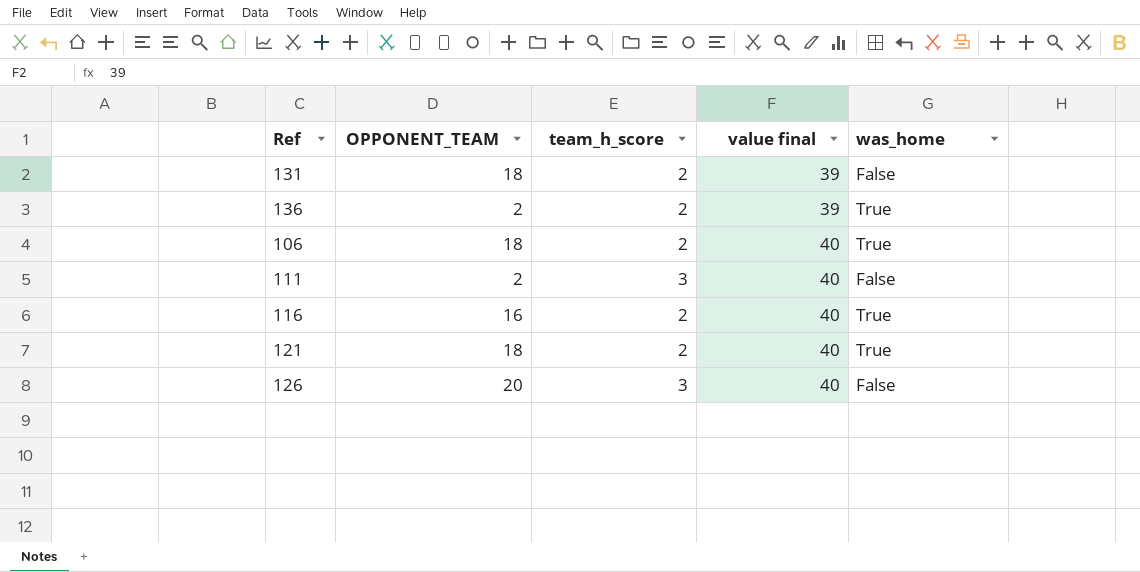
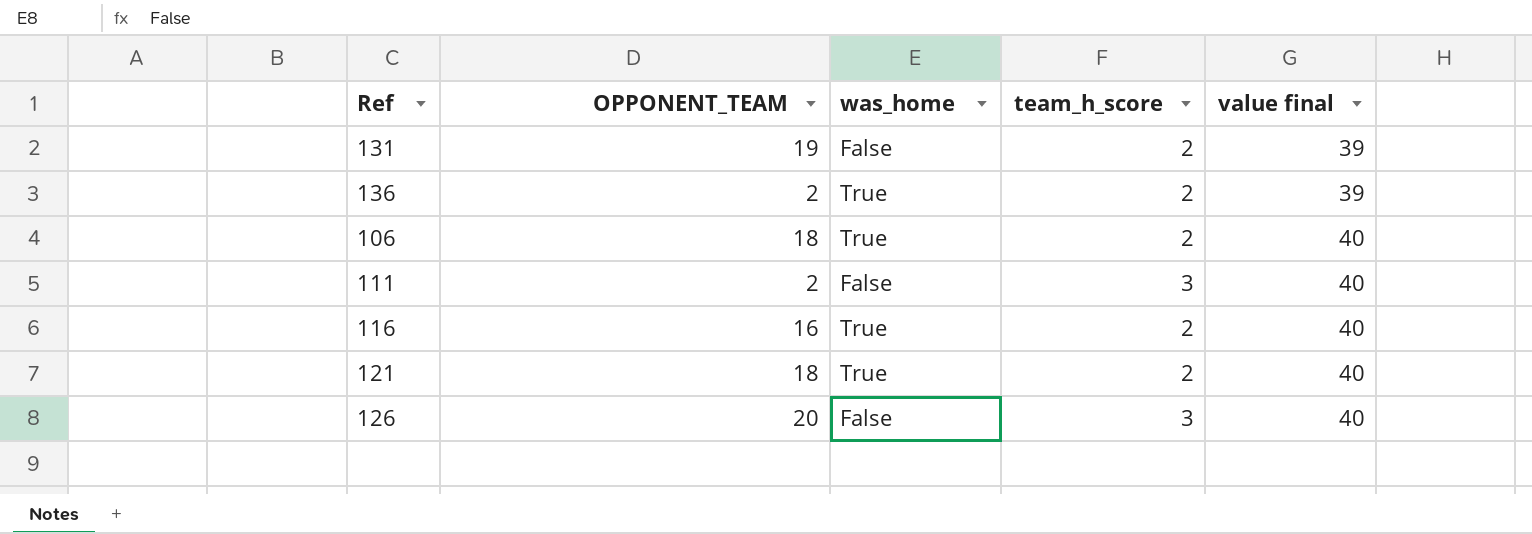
column was_home | position: 5 -> 3
131 | OPPONENT_TEAM: 18 -> 19

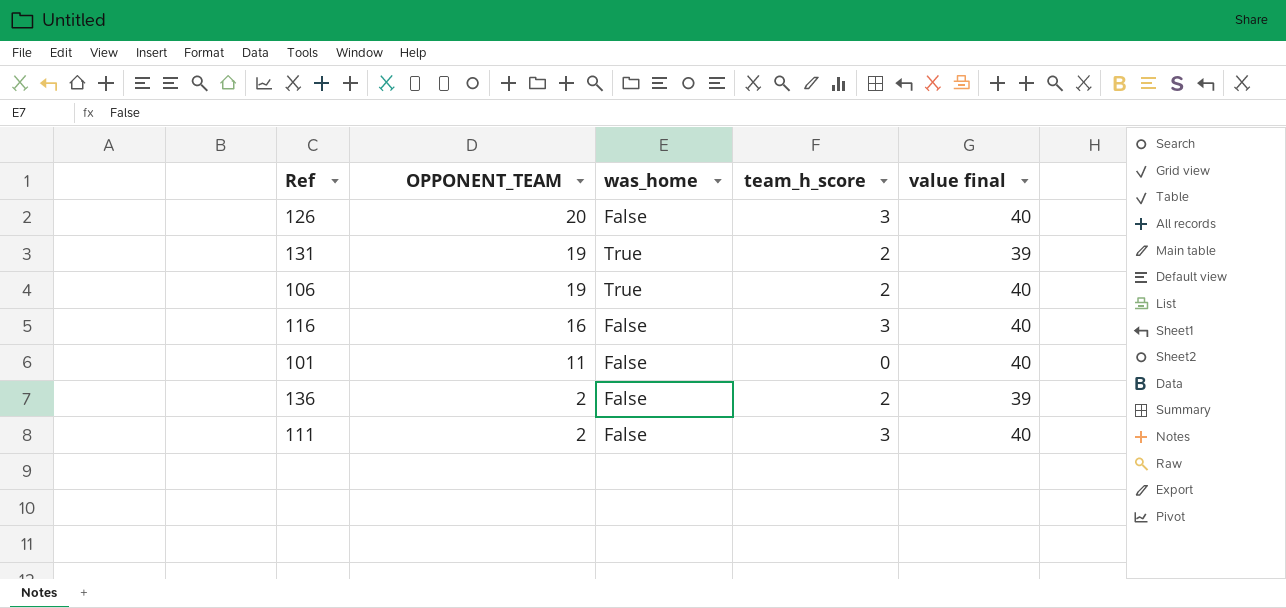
row order: value final ascending -> OPPONENT_TEAM descending
row 121: 18 | True | 2 | 40 -> none
131 | was_home: False -> True
106 | OPPONENT_TEAM: 18 -> 19
116 | was_home: True -> False
116 | team_h_score: 2 -> 3
row 101: none -> 11 | False | 0 | 40
136 | was_home: True -> False

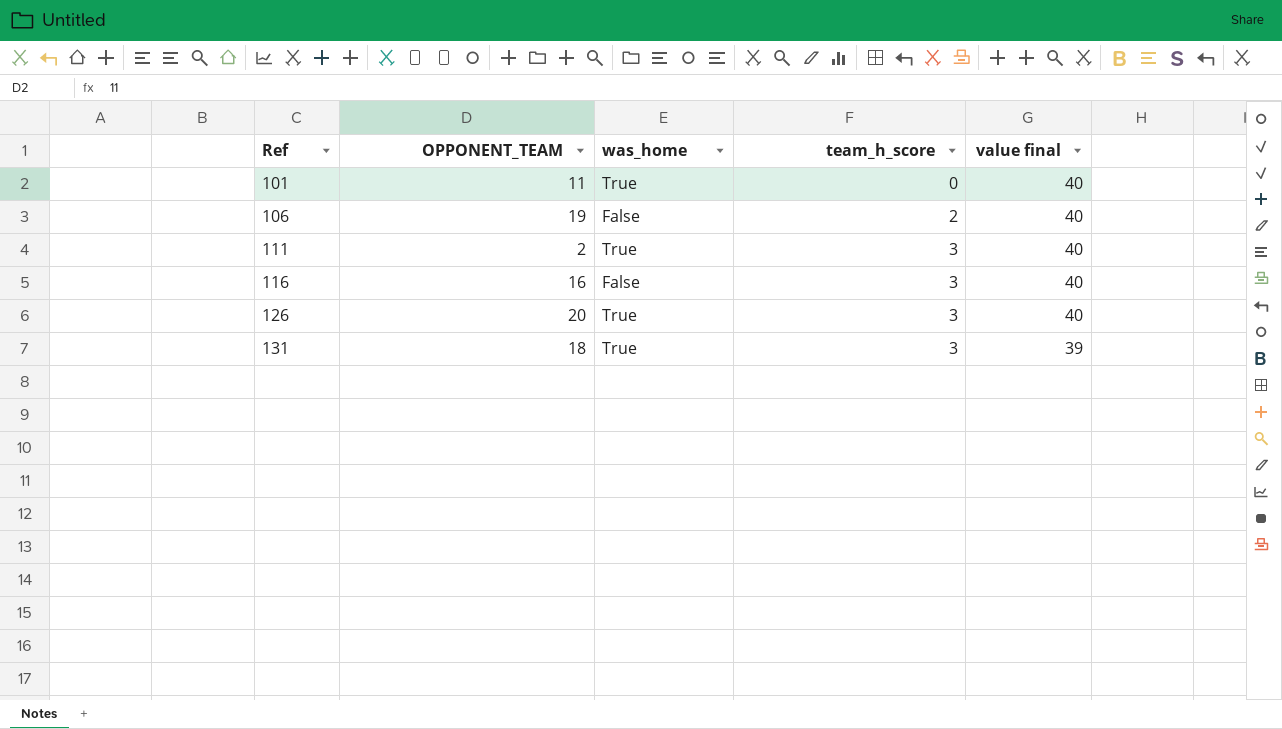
row order: OPPONENT_TEAM descending -> Ref ascending
row 136: 2 | False | 2 | 39 -> none
101 | was_home: False -> True
106 | was_home: True -> False
111 | was_home: False -> True
126 | was_home: False -> True
131 | OPPONENT_TEAM: 19 -> 18
131 | team_h_score: 2 -> 3

